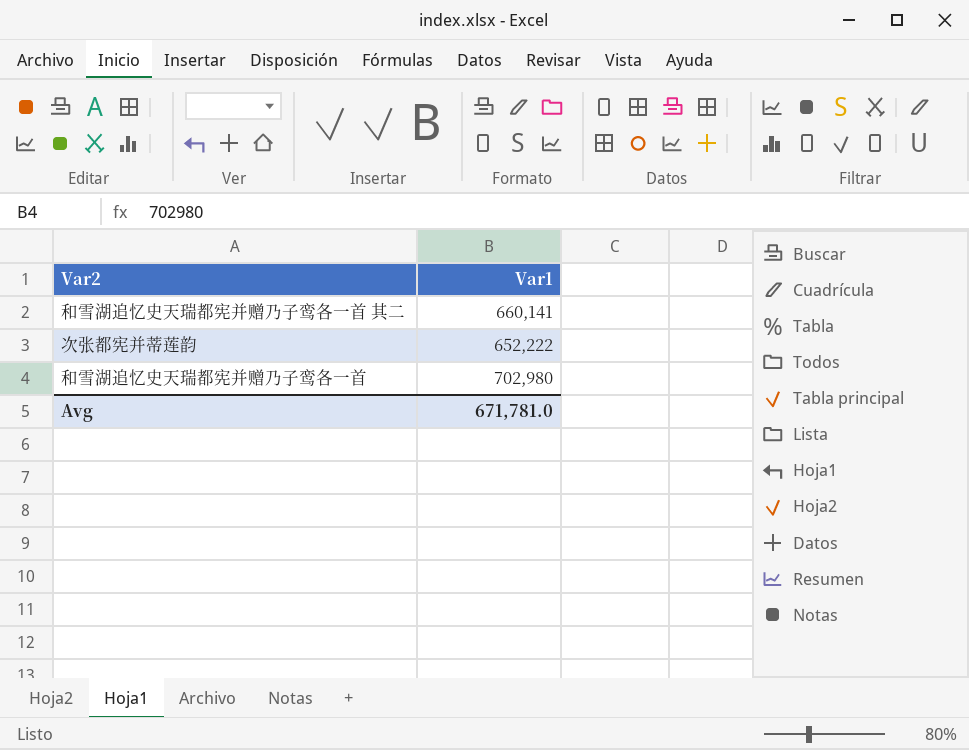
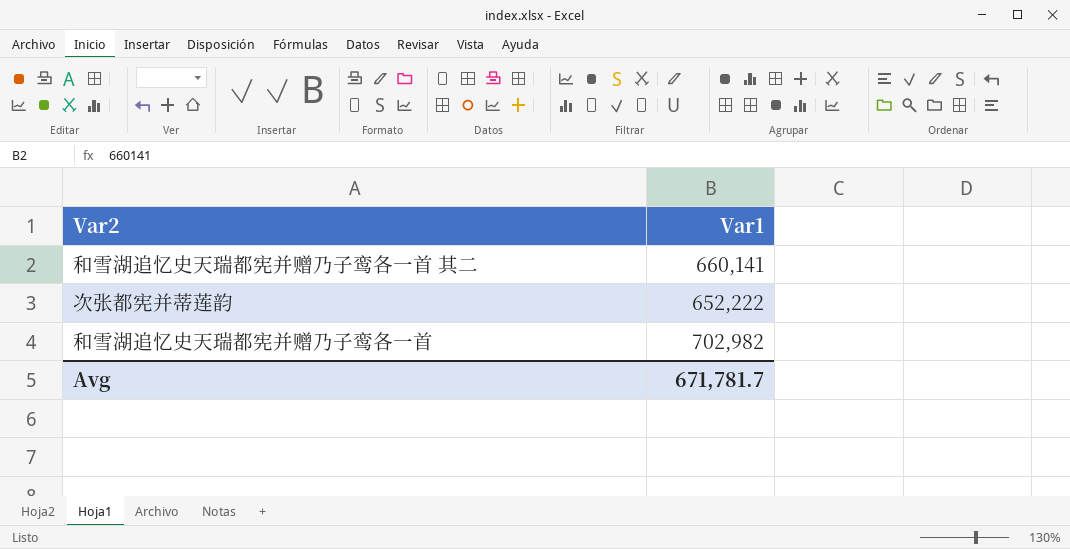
和雪湖追忆史天瑞都宪并赠乃子鸾各一首 | Var1: 702,980 -> 702,982
Avg | Var1: 671,781.0 -> 671,781.7

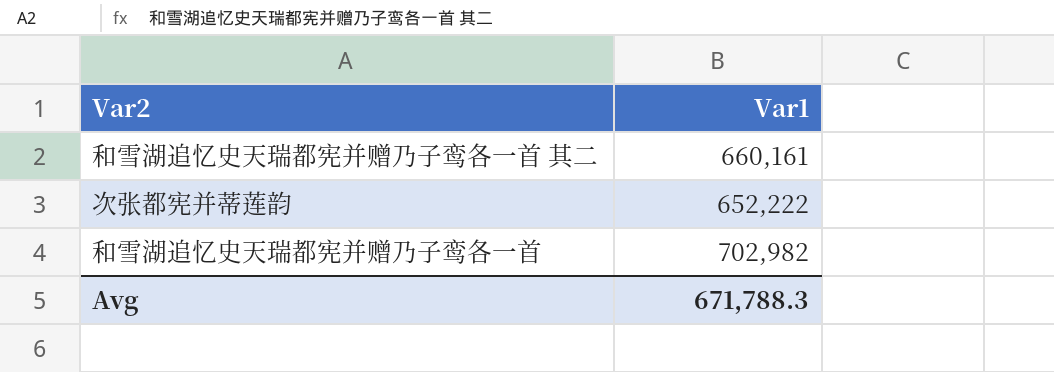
和雪湖追忆史天瑞都宪并赠乃子鸾各一首 其二 | Var1: 660,141 -> 660,161
Avg | Var1: 671,781.7 -> 671,788.3

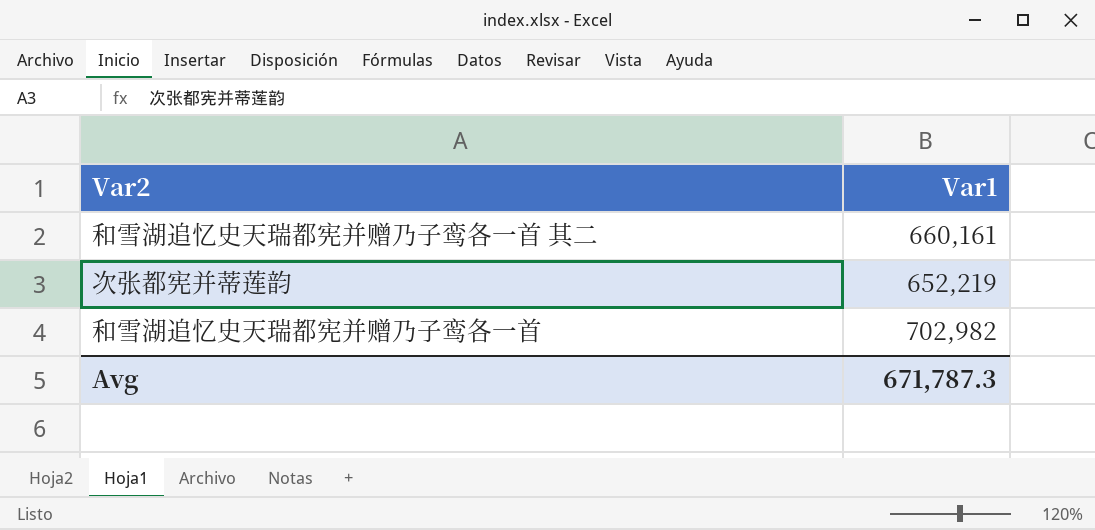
次张都宪并蒂莲韵 | Var1: 652,222 -> 652,219
Avg | Var1: 671,788.3 -> 671,787.3

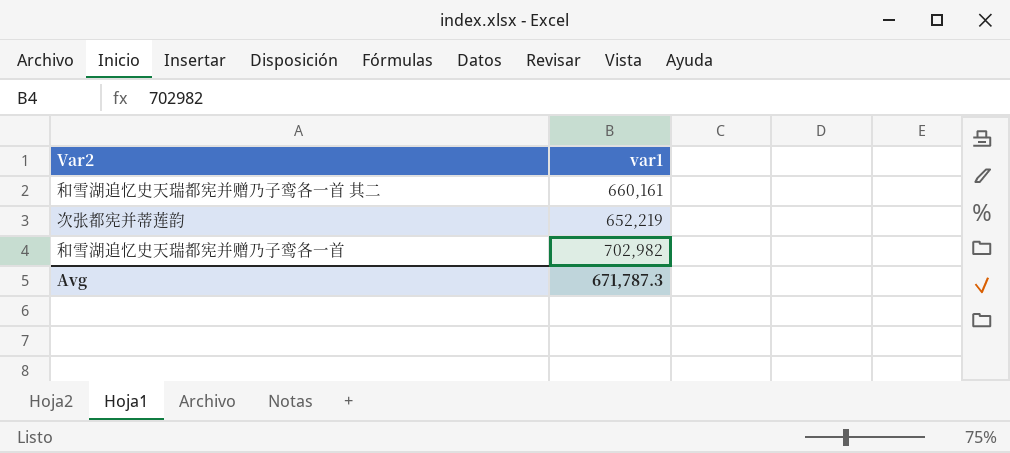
column name: Var1 -> var1

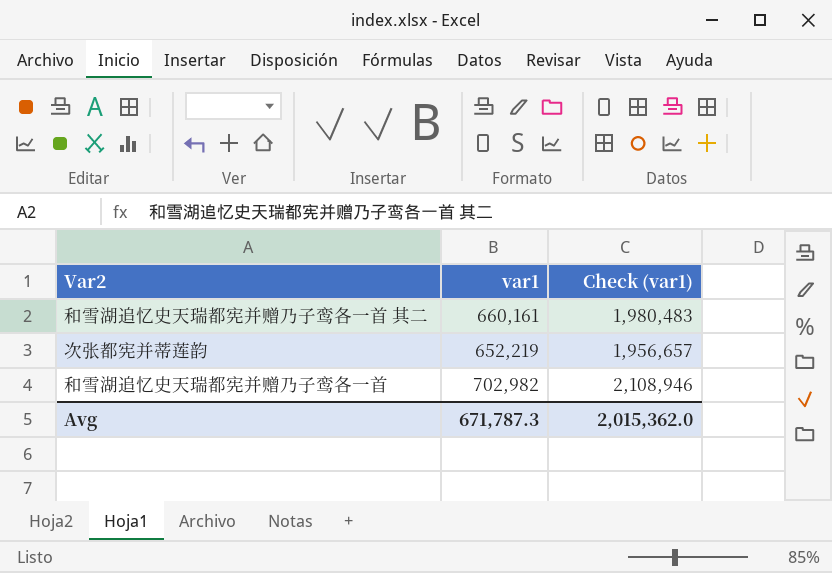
column Check (var1) | formula: none -> [var1] * 3

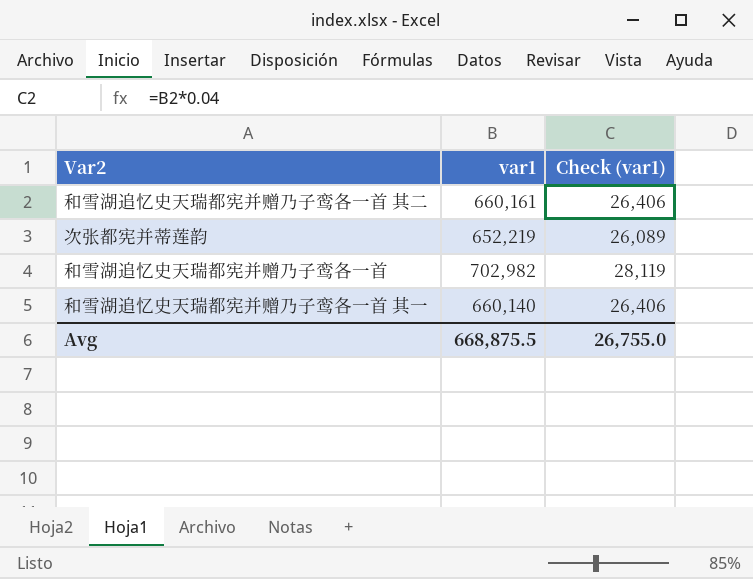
column Check (var1) | formula: [var1] * 3 -> [var1] * 0.04
row 和雪湖追忆史天瑞都宪并赠乃子鸾各一首 其一: none -> 660,140 | 26,406
Avg | var1: 671,787.3 -> 668,875.5
Avg | Check (var1): 2,015,362.0 -> 26,755.0

